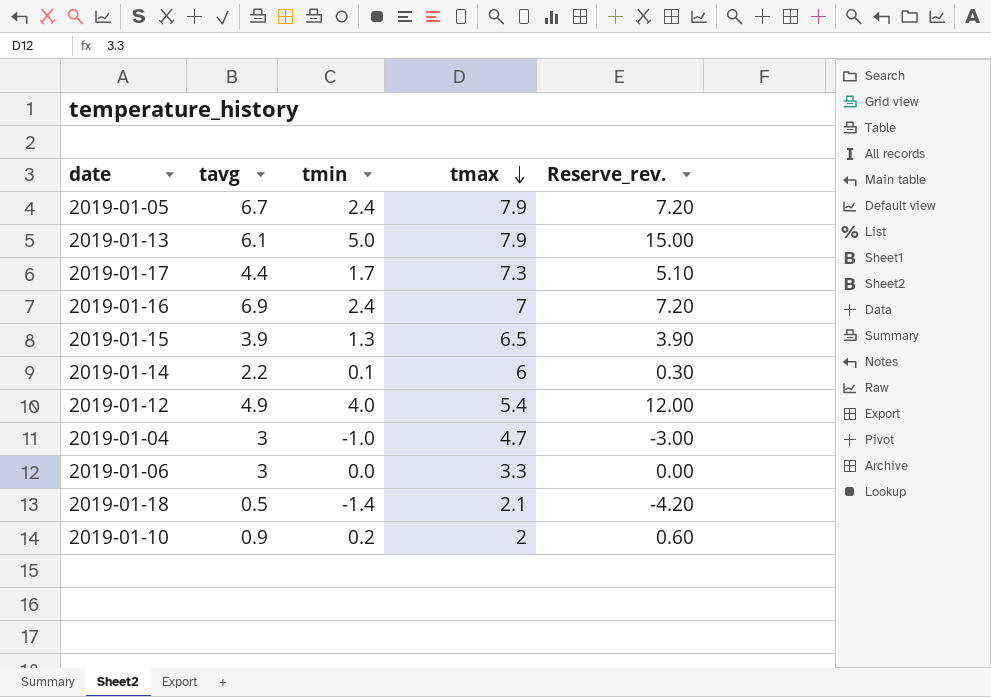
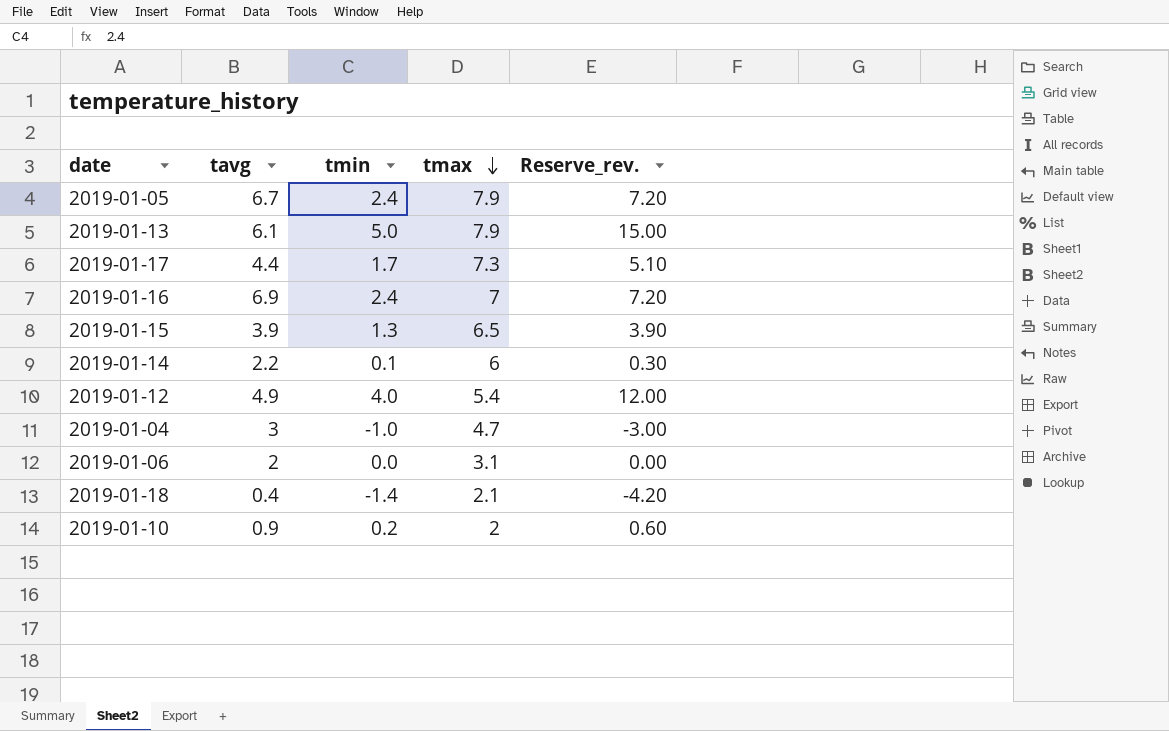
2019-01-06 | tavg: 3 -> 2
2019-01-06 | tmax: 3.3 -> 3.1
2019-01-18 | tavg: 0.5 -> 0.4

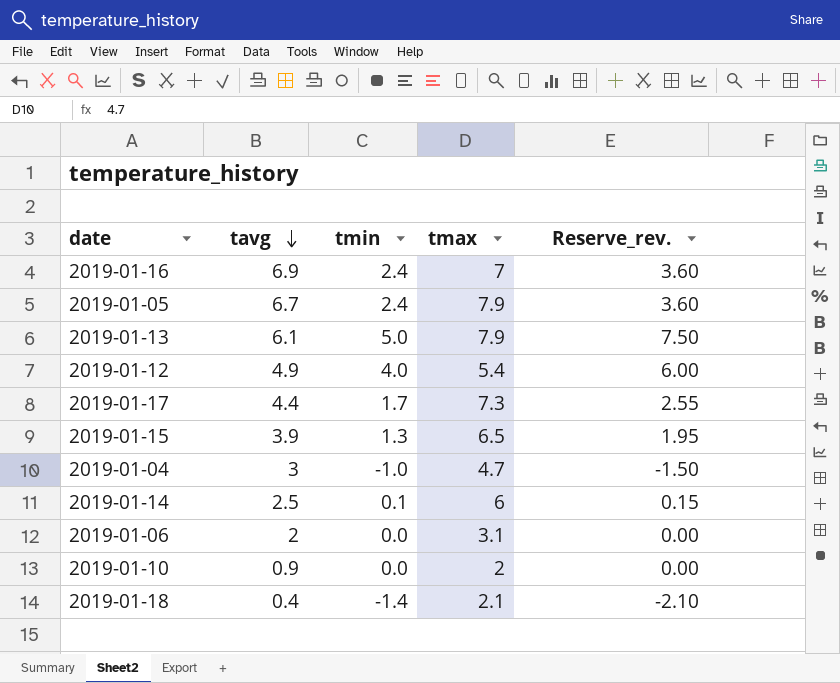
row order: tmax descending -> tavg descending
column Reserve_rev. | formula: [tmin] * 3 -> [tmin] * 1.5
2019-01-14 | tavg: 2.2 -> 2.5
2019-01-10 | tmin: 0.2 -> 0.0

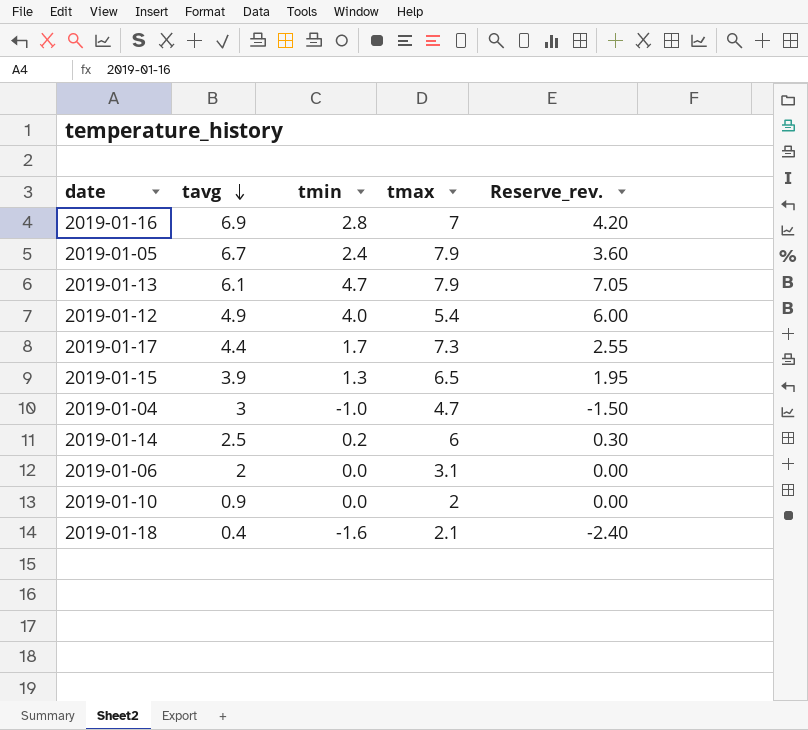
2019-01-16 | tmin: 2.4 -> 2.8
2019-01-16 | Reserve_rev.: 3.60 -> 4.20
2019-01-13 | tmin: 5.0 -> 4.7
2019-01-13 | Reserve_rev.: 7.50 -> 7.05
2019-01-14 | tmin: 0.1 -> 0.2
2019-01-14 | Reserve_rev.: 0.15 -> 0.30
2019-01-18 | tmin: -1.4 -> -1.6
2019-01-18 | Reserve_rev.: -2.10 -> -2.40

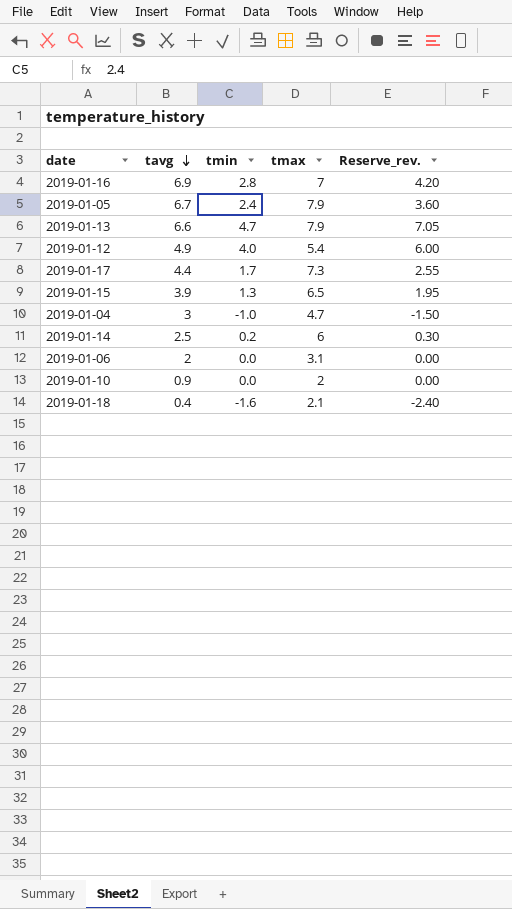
2019-01-13 | tavg: 6.1 -> 6.6

